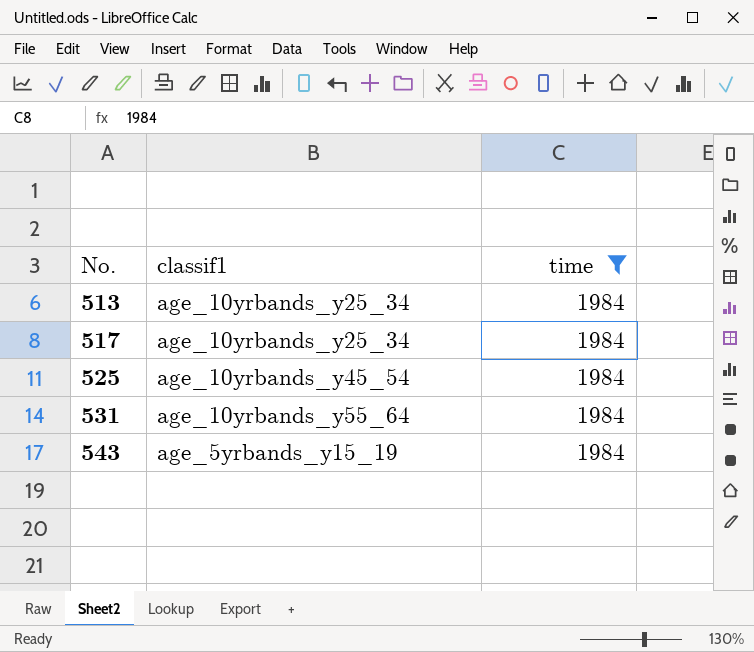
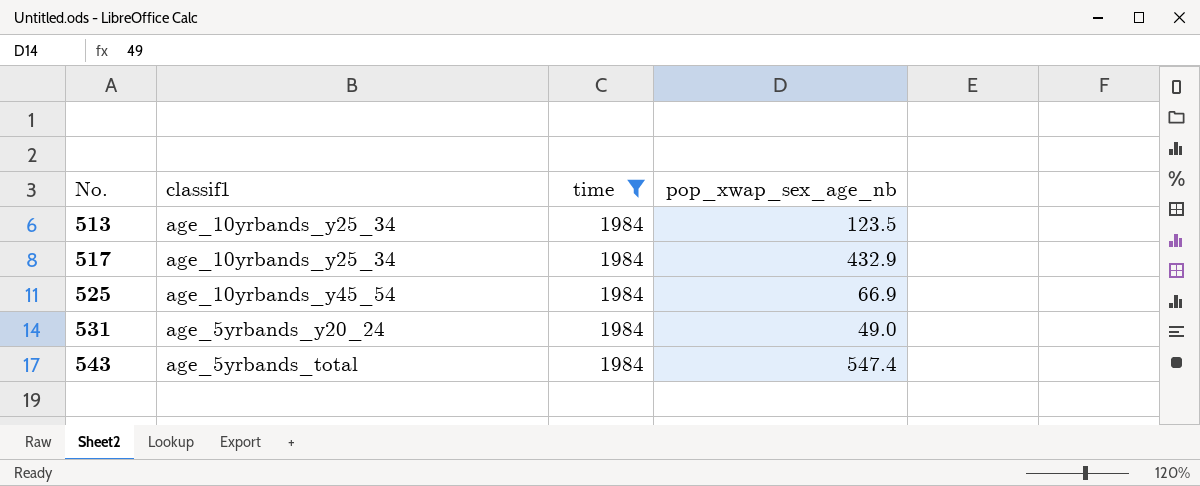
column pop_xwap_sex_age_nb | position: none -> 4
531 | classif1: age_10yrbands_y55_64 -> age_5yrbands_y20_24
543 | classif1: age_5yrbands_y15_19 -> age_5yrbands_total

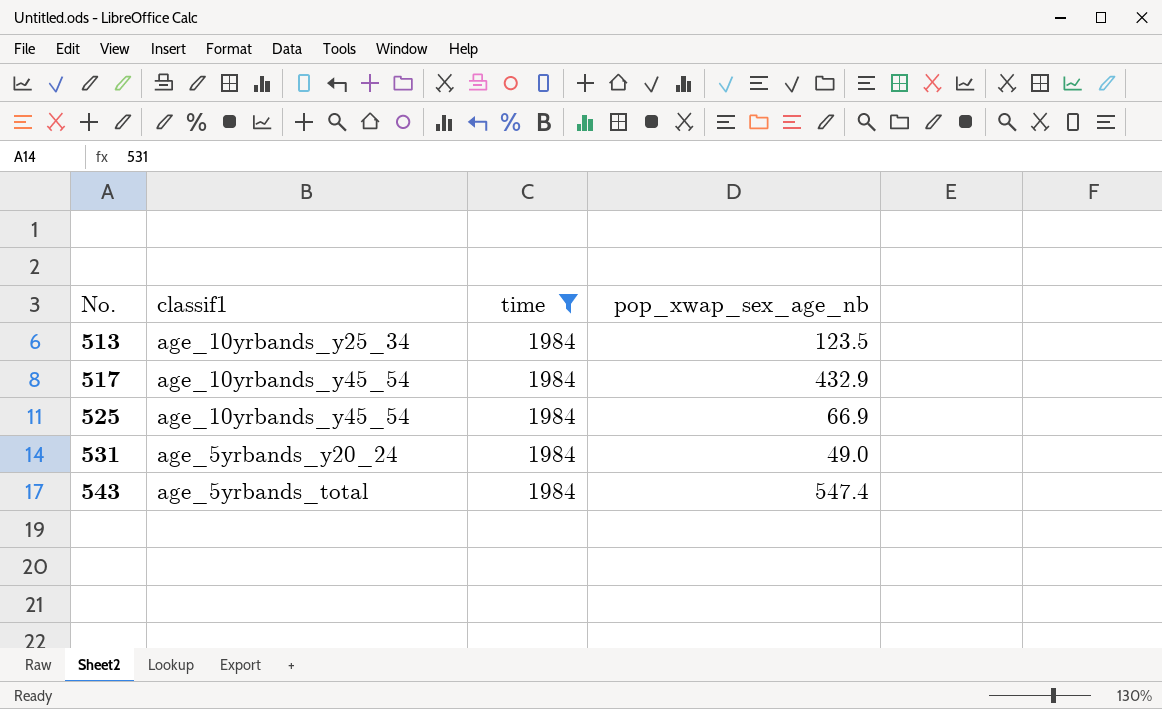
517 | classif1: age_10yrbands_y25_34 -> age_10yrbands_y45_54

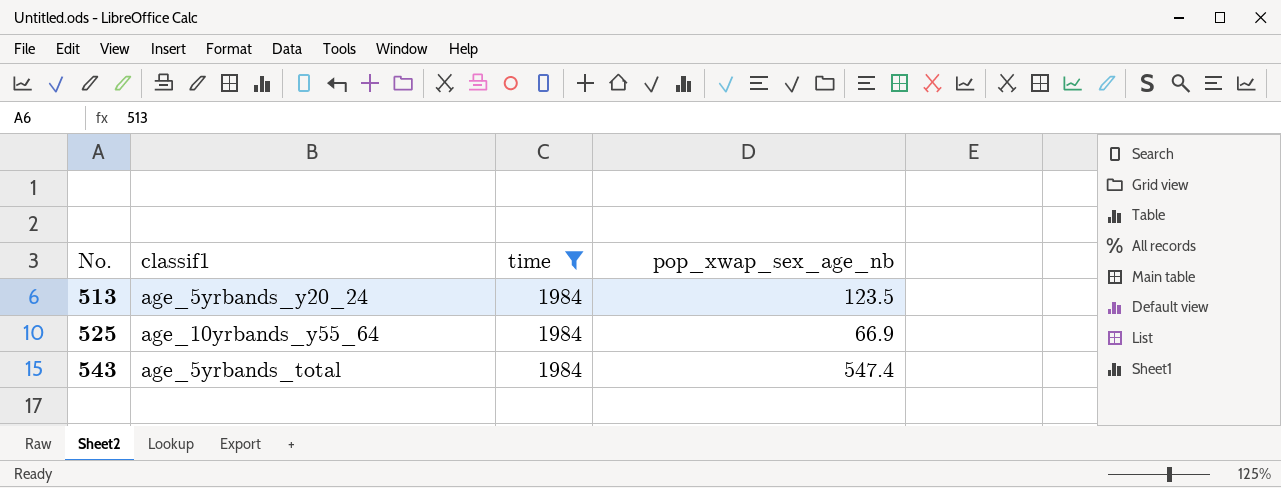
row 517: age_10yrbands_y45_54 | 1984 | 432.9 -> none
row 531: age_5yrbands_y20_24 | 1984 | 49.0 -> none
513 | classif1: age_10yrbands_y25_34 -> age_5yrbands_y20_24
525 | classif1: age_10yrbands_y45_54 -> age_10yrbands_y55_64

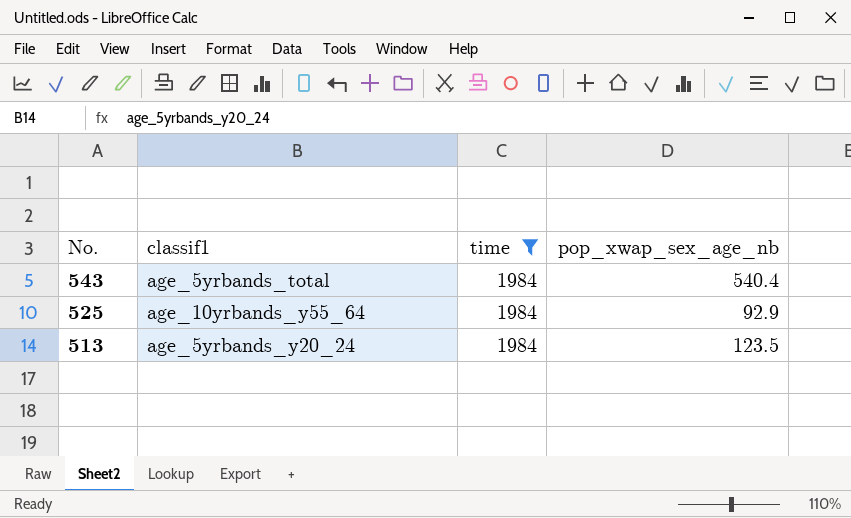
row order: No. ascending -> No. descending
543 | pop_xwap_sex_age_nb: 547.4 -> 540.4
525 | pop_xwap_sex_age_nb: 66.9 -> 92.9

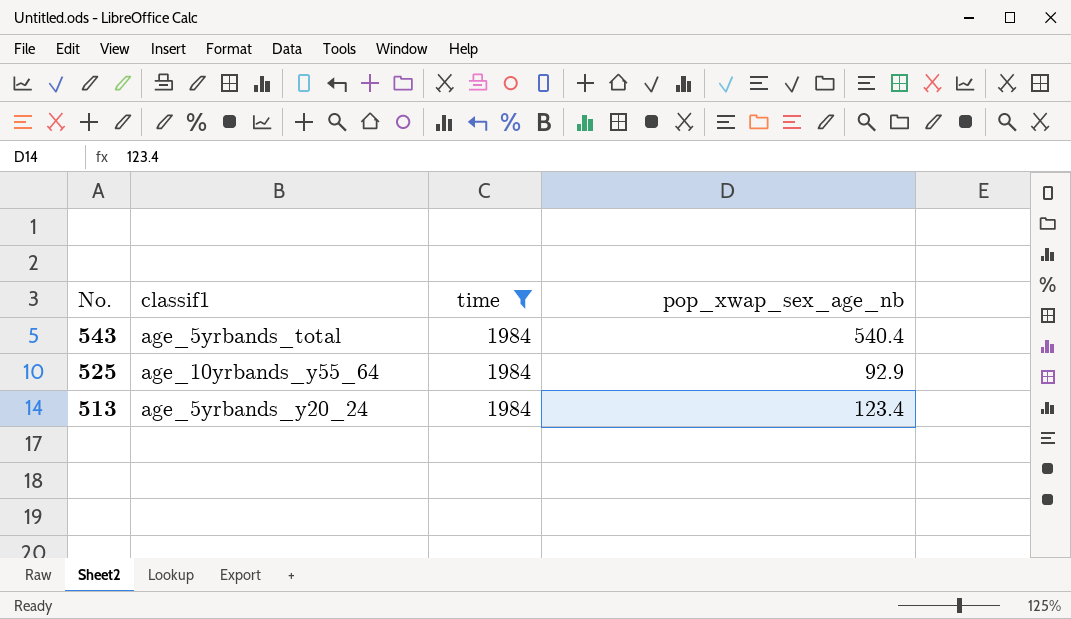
513 | pop_xwap_sex_age_nb: 123.5 -> 123.4

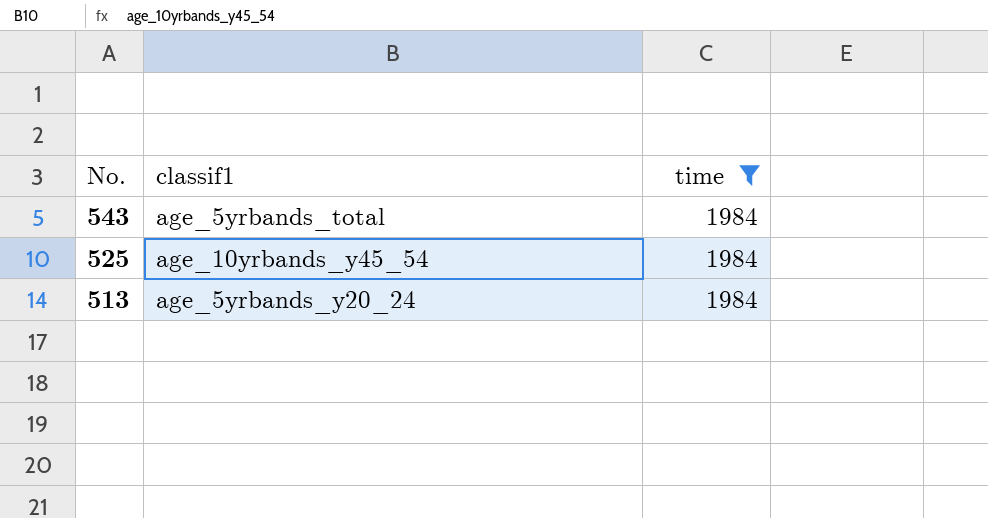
column pop_xwap_sex_age_nb | position: 4 -> none
525 | classif1: age_10yrbands_y55_64 -> age_10yrbands_y45_54

